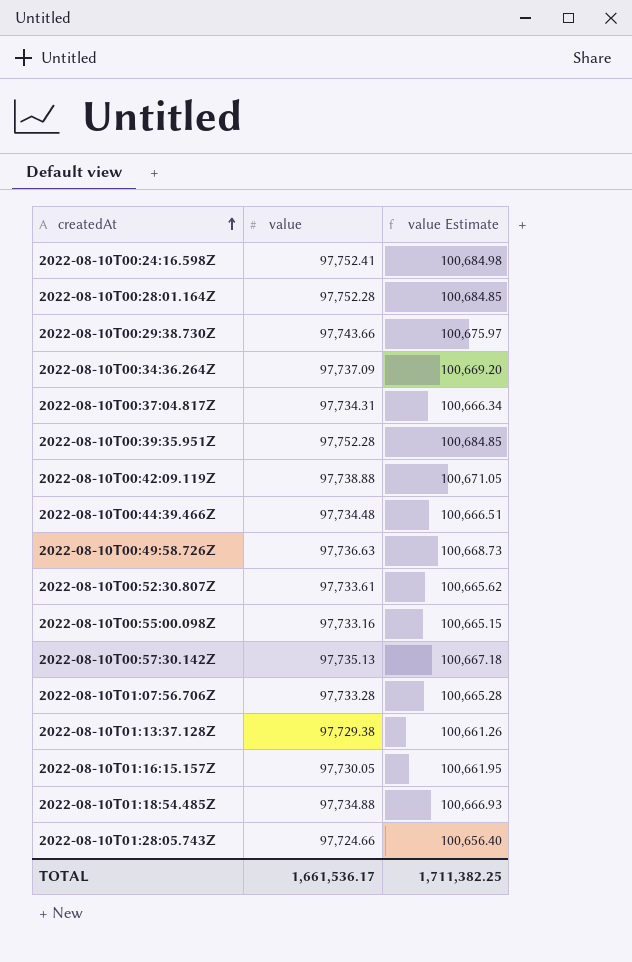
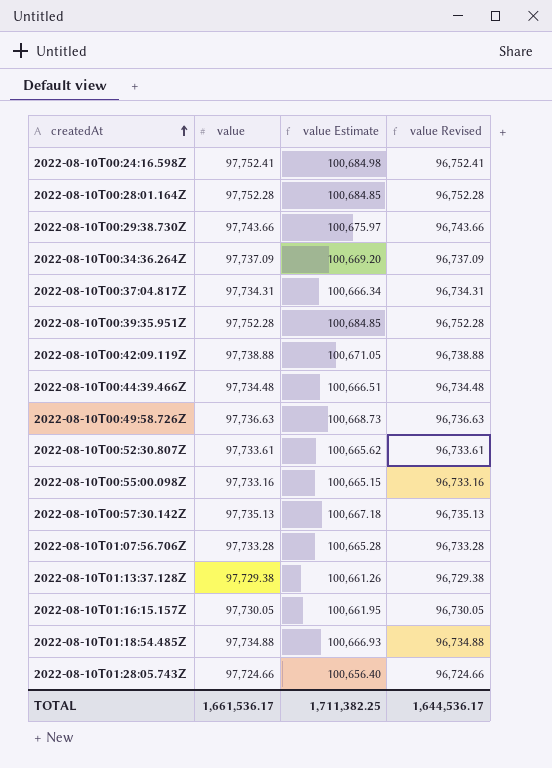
column value Revised | formula: none -> [value] - 1000

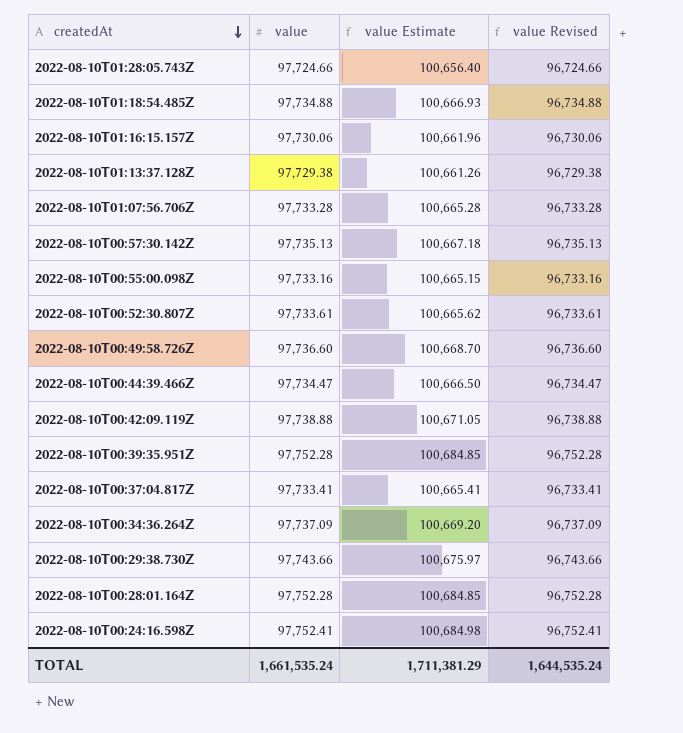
row order: createdAt ascending -> createdAt descending
2022-08-10T01:16:15.157Z | value: 97,730.05 -> 97,730.06
2022-08-10T01:16:15.157Z | value Estimate: 100,661.95 -> 100,661.96
2022-08-10T01:16:15.157Z | value Revised: 96,730.05 -> 96,730.06
2022-08-10T00:49:58.726Z | value: 97,736.63 -> 97,736.60
2022-08-10T00:49:58.726Z | value Estimate: 100,668.73 -> 100,668.70
2022-08-10T00:49:58.726Z | value Revised: 96,736.63 -> 96,736.60
2022-08-10T00:44:39.466Z | value: 97,734.48 -> 97,734.47
2022-08-10T00:44:39.466Z | value Estimate: 100,666.51 -> 100,666.50
2022-08-10T00:44:39.466Z | value Revised: 96,734.48 -> 96,734.47
2022-08-10T00:37:04.817Z | value: 97,734.31 -> 97,733.41
2022-08-10T00:37:04.817Z | value Estimate: 100,666.34 -> 100,665.41
2022-08-10T00:37:04.817Z | value Revised: 96,734.31 -> 96,733.41
TOTAL | value: 1,661,536.17 -> 1,661,535.24
TOTAL | value Estimate: 1,711,382.25 -> 1,711,381.29
TOTAL | value Revised: 1,644,536.17 -> 1,644,535.24

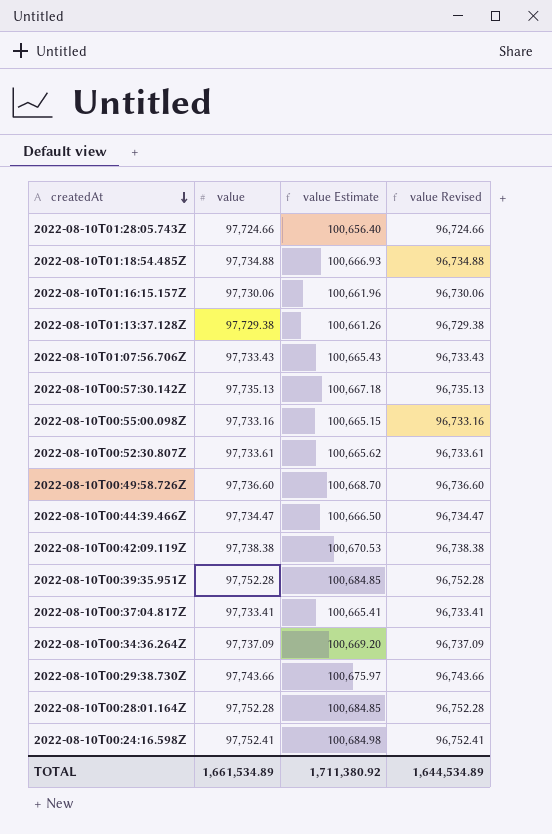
2022-08-10T01:07:56.706Z | value: 97,733.28 -> 97,733.43
2022-08-10T01:07:56.706Z | value Estimate: 100,665.28 -> 100,665.43
2022-08-10T01:07:56.706Z | value Revised: 96,733.28 -> 96,733.43
2022-08-10T00:42:09.119Z | value: 97,738.88 -> 97,738.38
2022-08-10T00:42:09.119Z | value Estimate: 100,671.05 -> 100,670.53
2022-08-10T00:42:09.119Z | value Revised: 96,738.88 -> 96,738.38
TOTAL | value: 1,661,535.24 -> 1,661,534.89
TOTAL | value Estimate: 1,711,381.29 -> 1,711,380.92
TOTAL | value Revised: 1,644,535.24 -> 1,644,534.89

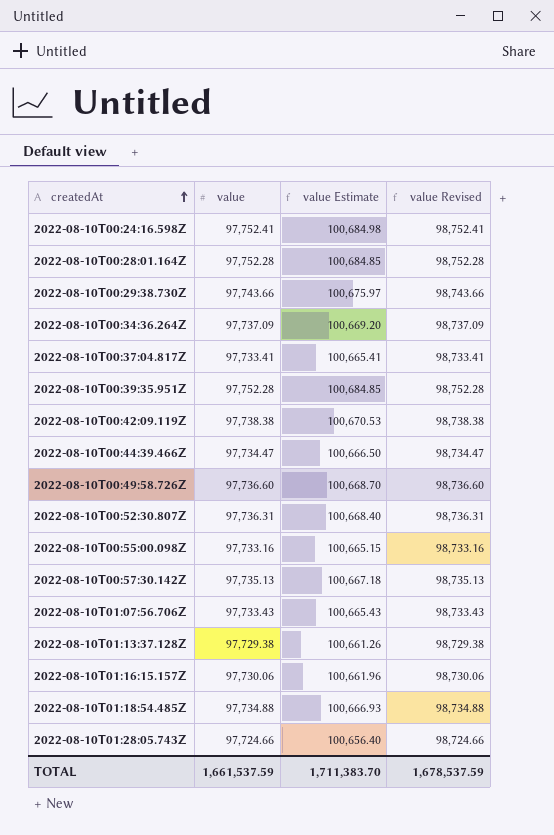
row order: createdAt descending -> createdAt ascending
column value Revised | formula: [value] - 1000 -> [value] + 1000
2022-08-10T00:52:30.807Z | value: 97,733.61 -> 97,736.31
2022-08-10T00:52:30.807Z | value Estimate: 100,665.62 -> 100,668.40
TOTAL | value: 1,661,534.89 -> 1,661,537.59
TOTAL | value Estimate: 1,711,380.92 -> 1,711,383.70
TOTAL | value Revised: 1,644,534.89 -> 1,678,537.59

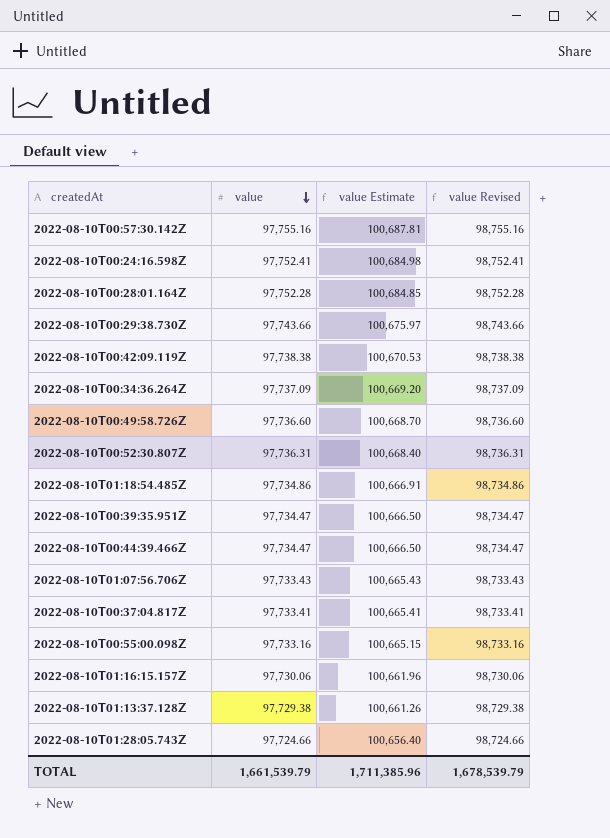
row order: createdAt ascending -> value descending
2022-08-10T00:57:30.142Z | value: 97,735.13 -> 97,755.16
2022-08-10T00:57:30.142Z | value Estimate: 100,667.18 -> 100,687.81
2022-08-10T00:57:30.142Z | value Revised: 98,735.13 -> 98,755.16
2022-08-10T01:18:54.485Z | value: 97,734.88 -> 97,734.86
2022-08-10T01:18:54.485Z | value Estimate: 100,666.93 -> 100,666.91
2022-08-10T01:18:54.485Z | value Revised: 98,734.88 -> 98,734.86
2022-08-10T00:39:35.951Z | value: 97,752.28 -> 97,734.47
2022-08-10T00:39:35.951Z | value Estimate: 100,684.85 -> 100,666.50
2022-08-10T00:39:35.951Z | value Revised: 98,752.28 -> 98,734.47
TOTAL | value: 1,661,537.59 -> 1,661,539.79
TOTAL | value Estimate: 1,711,383.70 -> 1,711,385.96
TOTAL | value Revised: 1,678,537.59 -> 1,678,539.79

